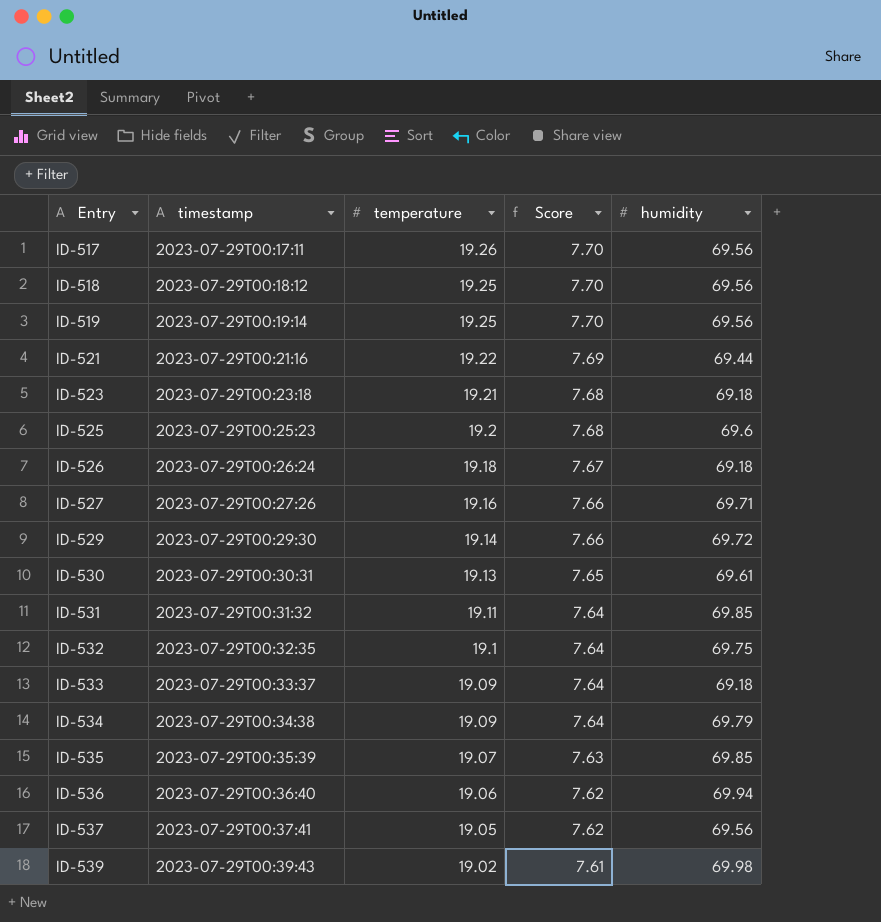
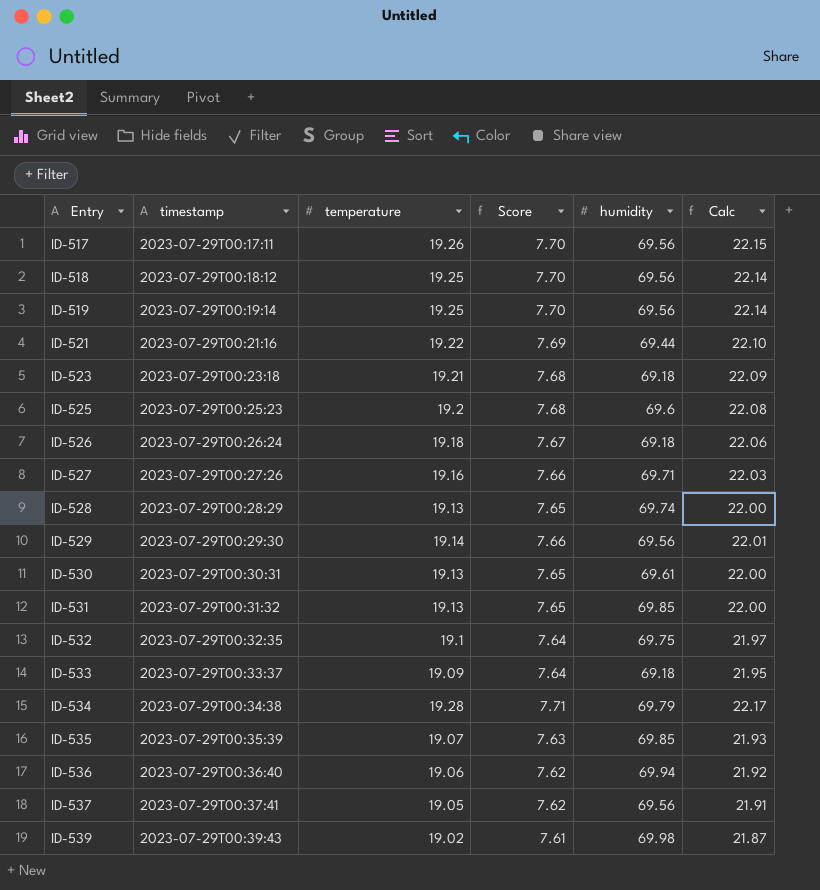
column Calc | formula: none -> [temperature] * 1.15
row ID-528: none -> 2023-07-29T00:28:29 | 19.13 | 7.65 | 69.74 | 22.00
ID-529 | humidity: 69.72 -> 69.56
ID-531 | temperature: 19.11 -> 19.13
ID-531 | Score: 7.64 -> 7.65
ID-534 | temperature: 19.09 -> 19.28
ID-534 | Score: 7.64 -> 7.71

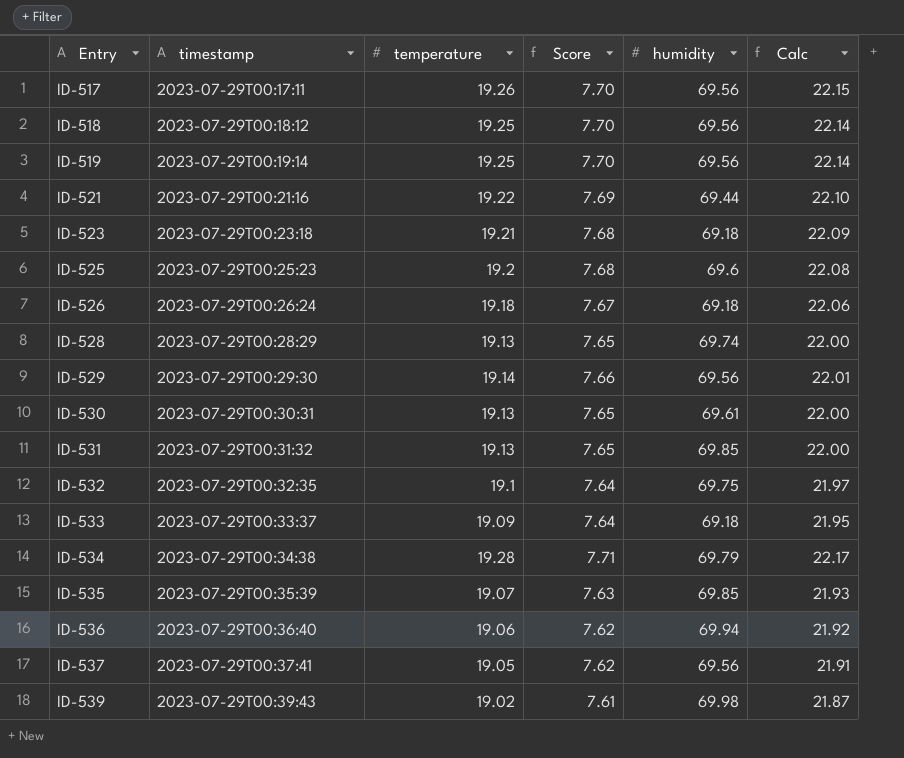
row ID-527: 2023-07-29T00:27:26 | 19.16 | 7.66 | 69.71 | 22.03 -> none

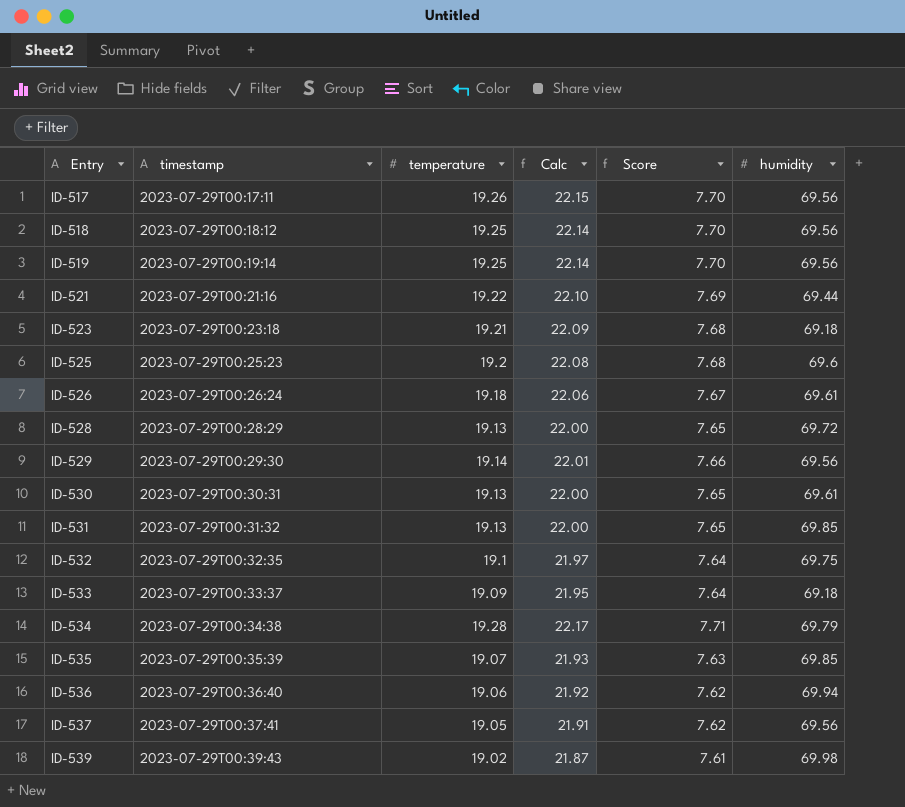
column Calc | position: 6 -> 4
ID-526 | humidity: 69.18 -> 69.61
ID-528 | humidity: 69.74 -> 69.72

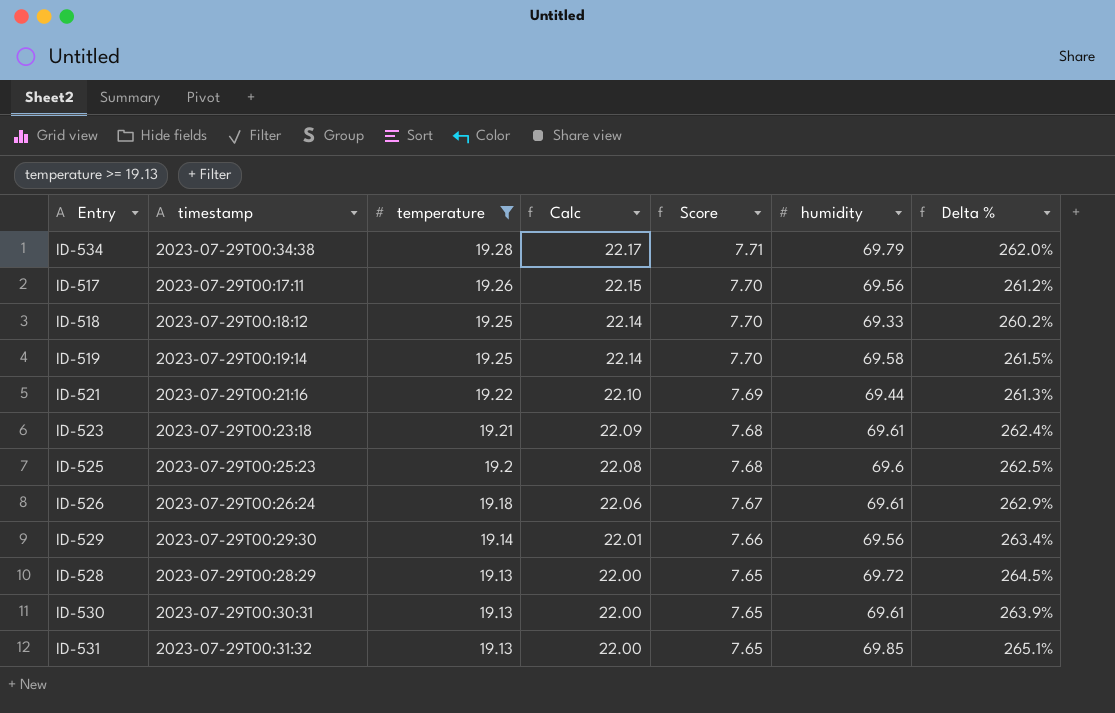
filter: none -> temperature >= 19.13
row order: Entry ascending -> temperature descending
column Delta % | formula: none -> ([humidity] - [temperature]) / [temperature]
ID-518 | humidity: 69.56 -> 69.33
ID-519 | humidity: 69.56 -> 69.58
ID-523 | humidity: 69.18 -> 69.61

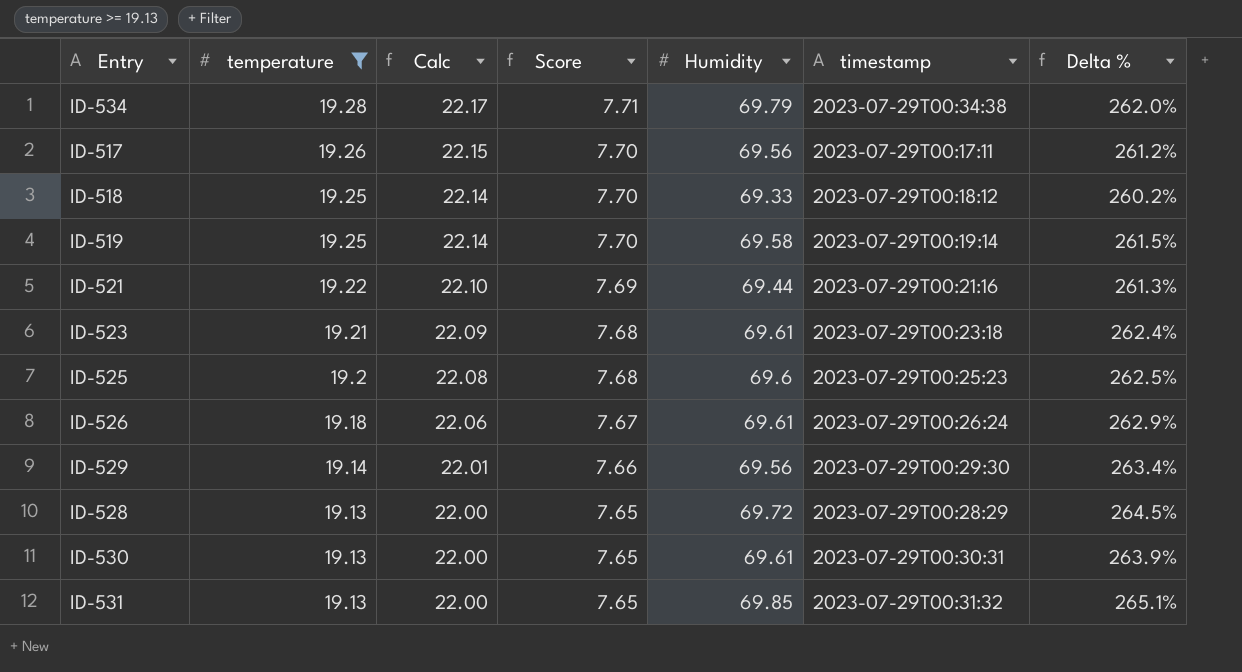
column name: humidity -> Humidity
column timestamp | position: 2 -> 6

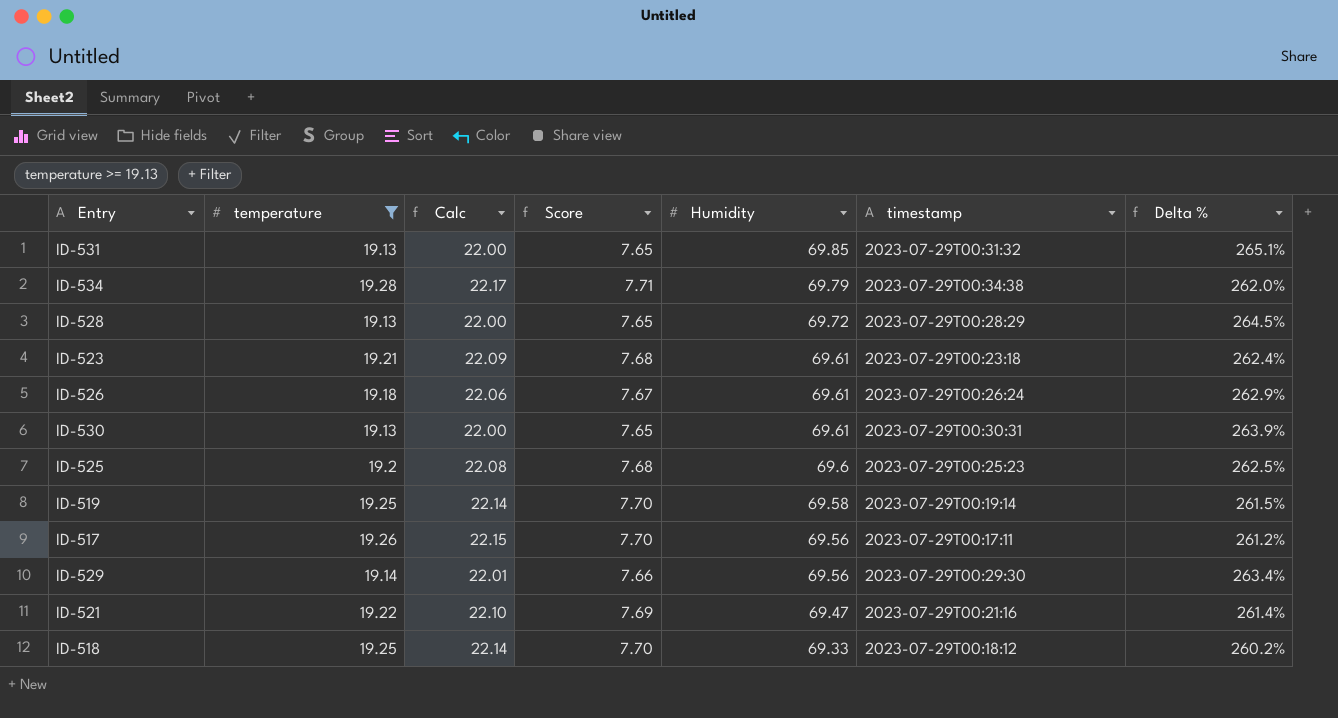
row order: temperature descending -> Humidity descending
ID-521 | Humidity: 69.44 -> 69.47
ID-521 | Delta %: 261.3% -> 261.4%

